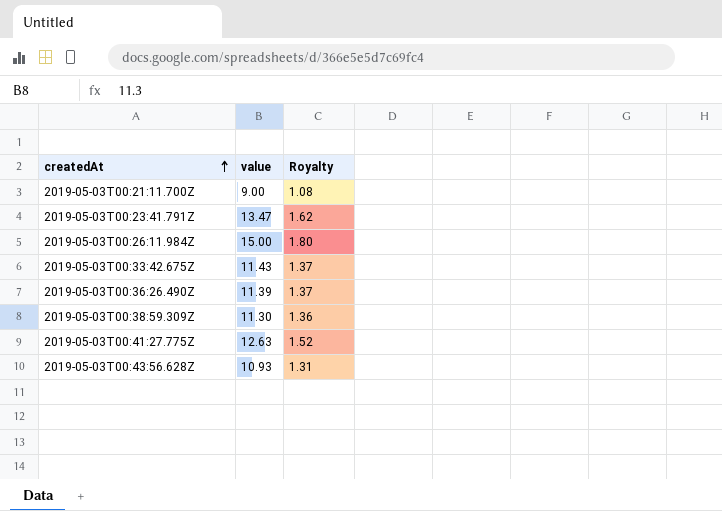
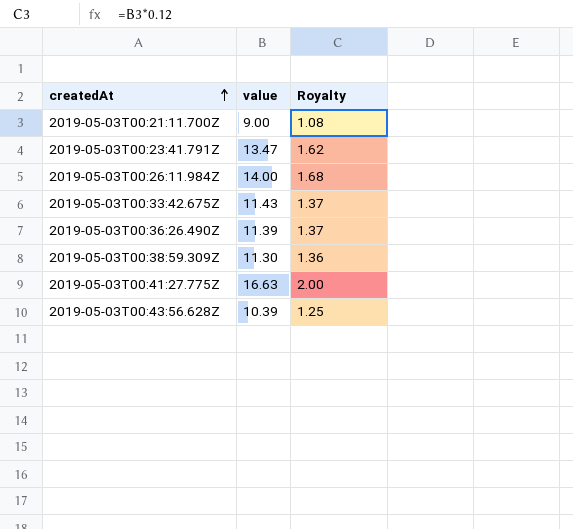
2019-05-03T00:26:11.984Z | value: 15.00 -> 14.00
2019-05-03T00:26:11.984Z | Royalty: 1.80 -> 1.68
2019-05-03T00:41:27.775Z | value: 12.63 -> 16.63
2019-05-03T00:41:27.775Z | Royalty: 1.52 -> 2.00
2019-05-03T00:43:56.628Z | value: 10.93 -> 10.39
2019-05-03T00:43:56.628Z | Royalty: 1.31 -> 1.25

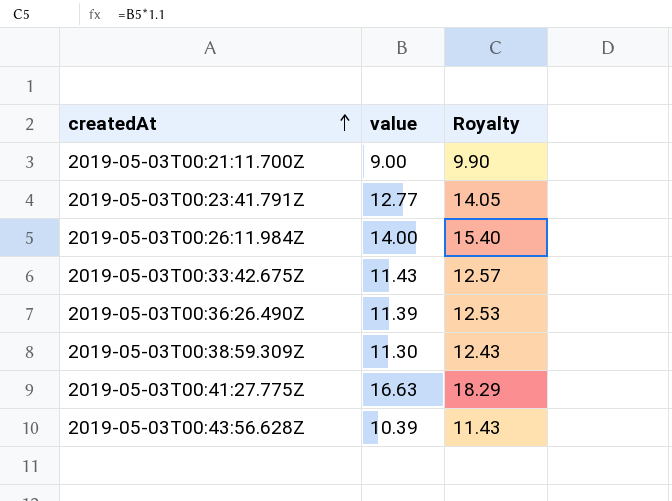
column Royalty | formula: [value] * 0.12 -> [value] * 1.1
2019-05-03T00:23:41.791Z | value: 13.47 -> 12.77

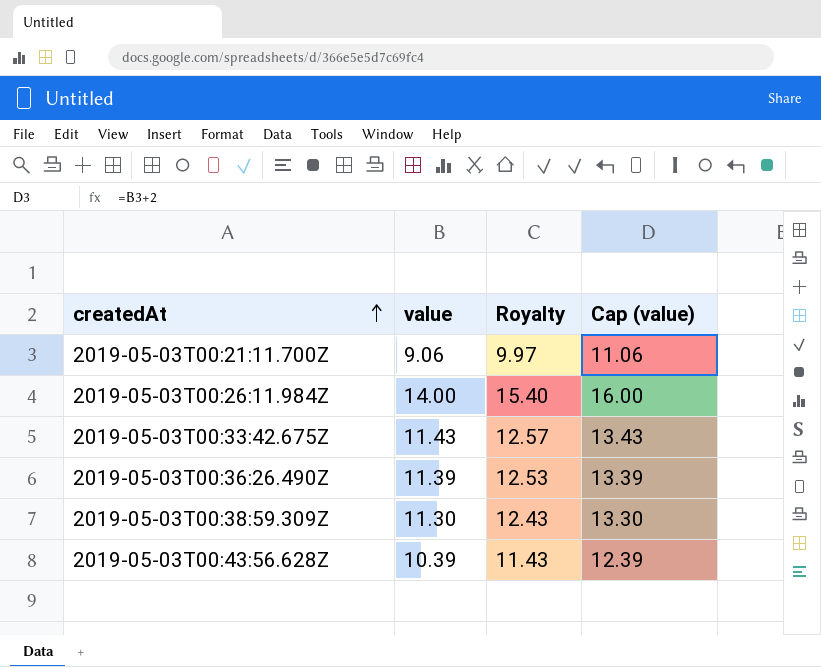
column Cap (value) | formula: none -> [value] + 2
row 2019-05-03T00:23:41.791Z: 12.77 | 14.05 -> none
row 2019-05-03T00:41:27.775Z: 16.63 | 18.29 -> none
2019-05-03T00:21:11.700Z | value: 9.00 -> 9.06
2019-05-03T00:21:11.700Z | Royalty: 9.90 -> 9.97

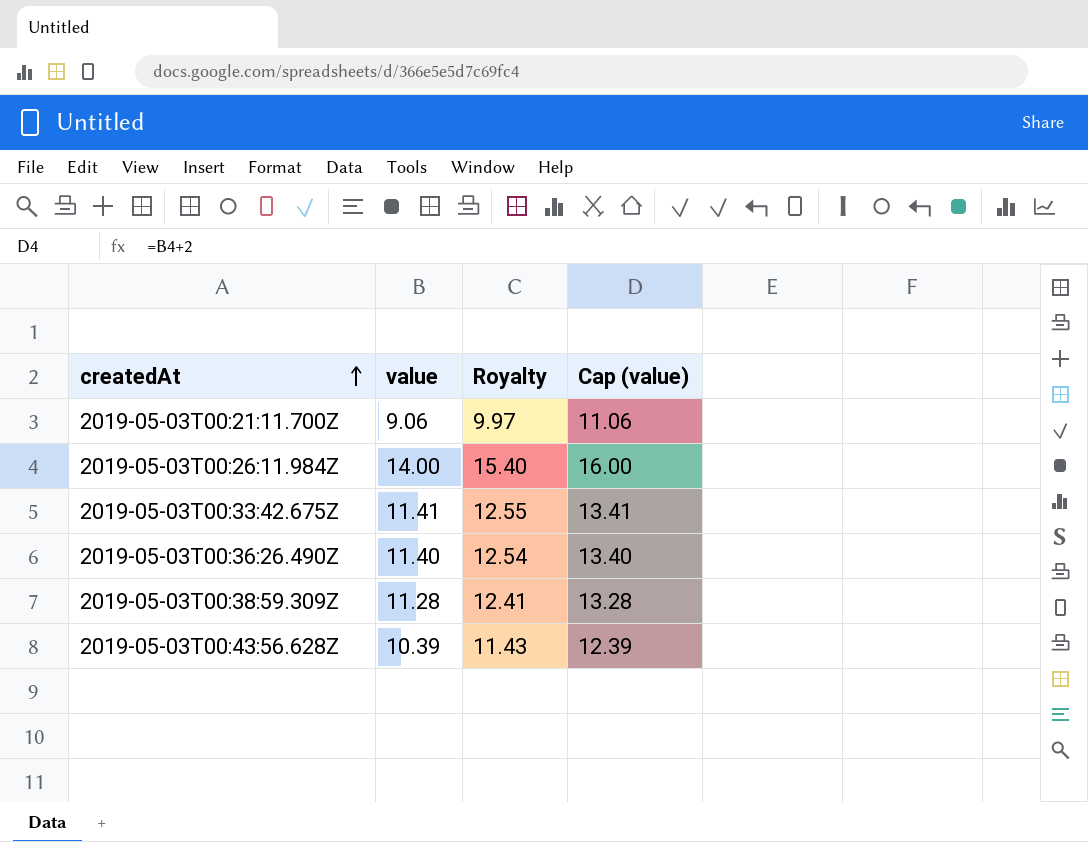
2019-05-03T00:33:42.675Z | value: 11.43 -> 11.41
2019-05-03T00:33:42.675Z | Royalty: 12.57 -> 12.55
2019-05-03T00:33:42.675Z | Cap (value): 13.43 -> 13.41
2019-05-03T00:36:26.490Z | value: 11.39 -> 11.40
2019-05-03T00:36:26.490Z | Royalty: 12.53 -> 12.54
2019-05-03T00:36:26.490Z | Cap (value): 13.39 -> 13.40
2019-05-03T00:38:59.309Z | value: 11.30 -> 11.28
2019-05-03T00:38:59.309Z | Royalty: 12.43 -> 12.41
2019-05-03T00:38:59.309Z | Cap (value): 13.30 -> 13.28

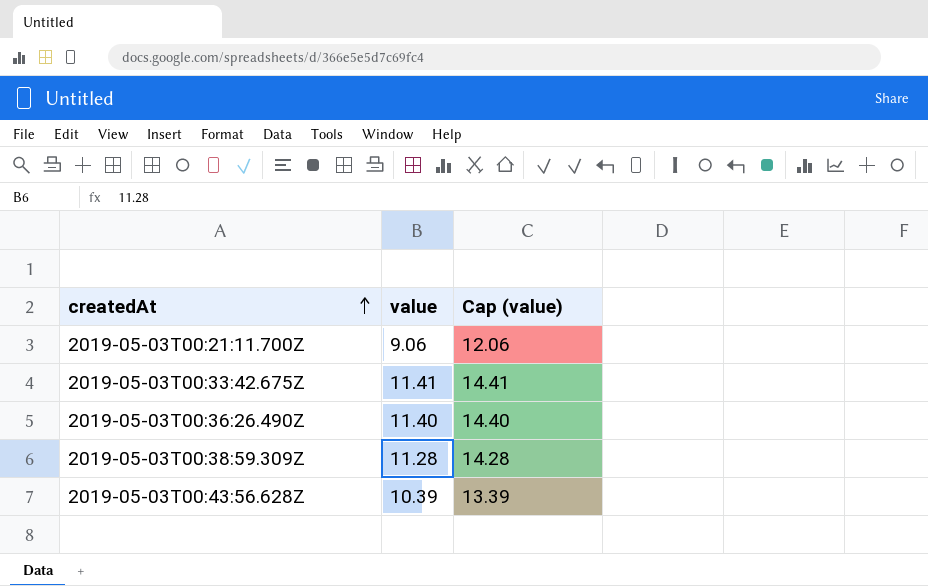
column Royalty | formula: [value] * 1.1 -> none
column Cap (value) | formula: [value] + 2 -> [value] + 3
row 2019-05-03T00:26:11.984Z: 14.00 | 15.40 | 16.00 -> none

